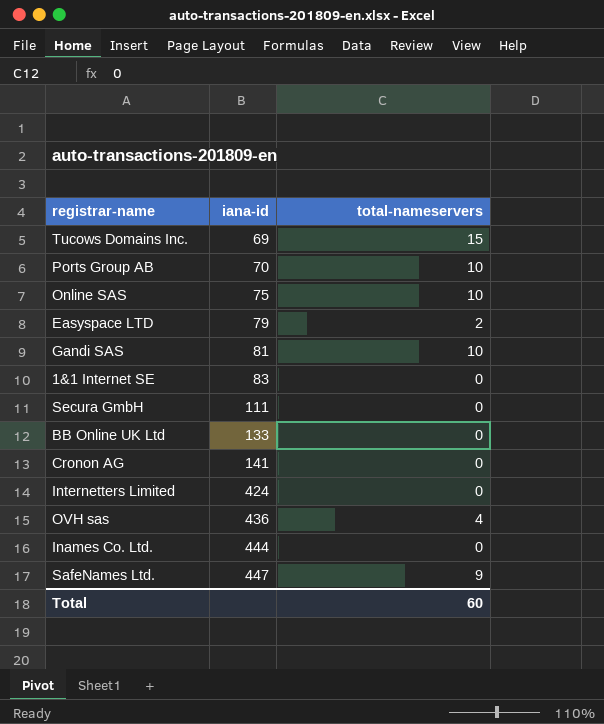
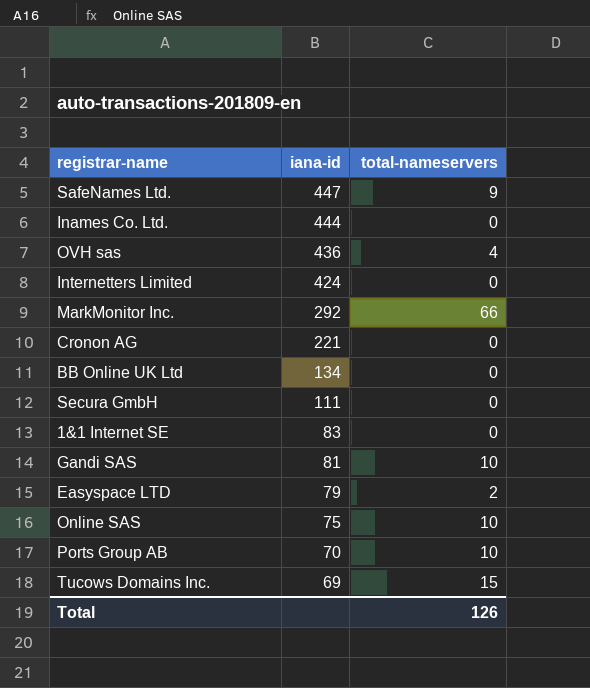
row order: iana-id ascending -> iana-id descending
row MarkMonitor Inc.: none -> 292 | 66
Cronon AG | iana-id: 141 -> 221
BB Online UK Ltd | iana-id: 133 -> 134
Total | total-nameservers: 60 -> 126

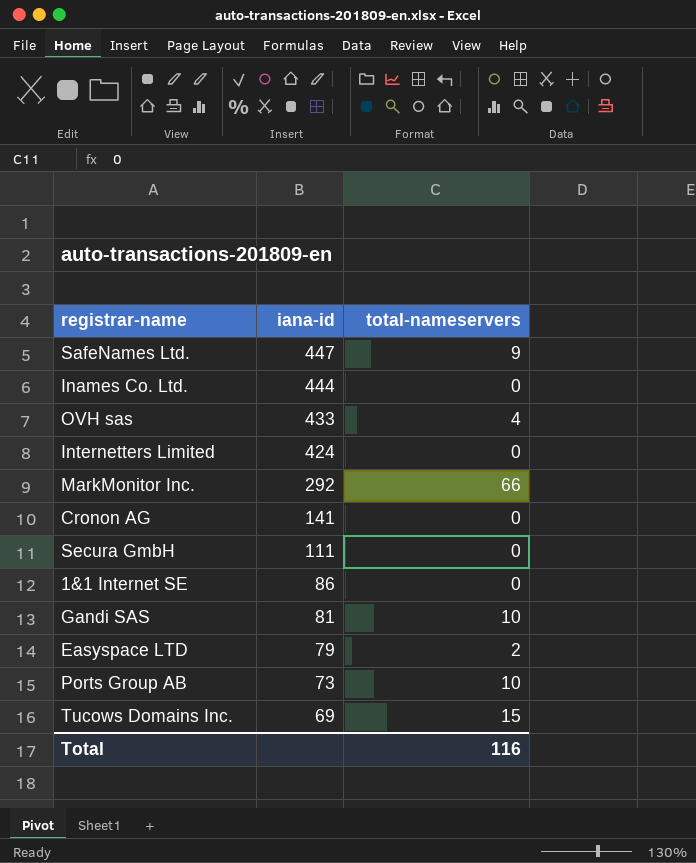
row BB Online UK Ltd: 134 | 0 -> none
row Online SAS: 75 | 10 -> none
OVH sas | iana-id: 436 -> 433
Cronon AG | iana-id: 221 -> 141
1&1 Internet SE | iana-id: 83 -> 86
Ports Group AB | iana-id: 70 -> 73
Total | total-nameservers: 126 -> 116

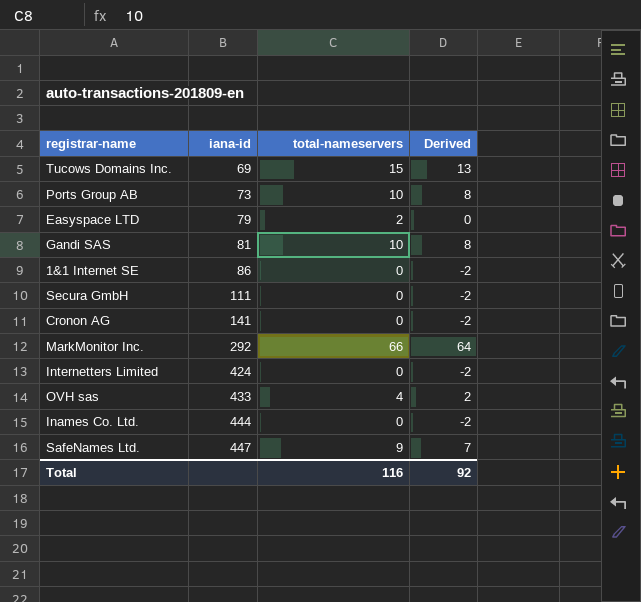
row order: iana-id descending -> iana-id ascending
column Derived | formula: none -> [total-nameservers] - 2

